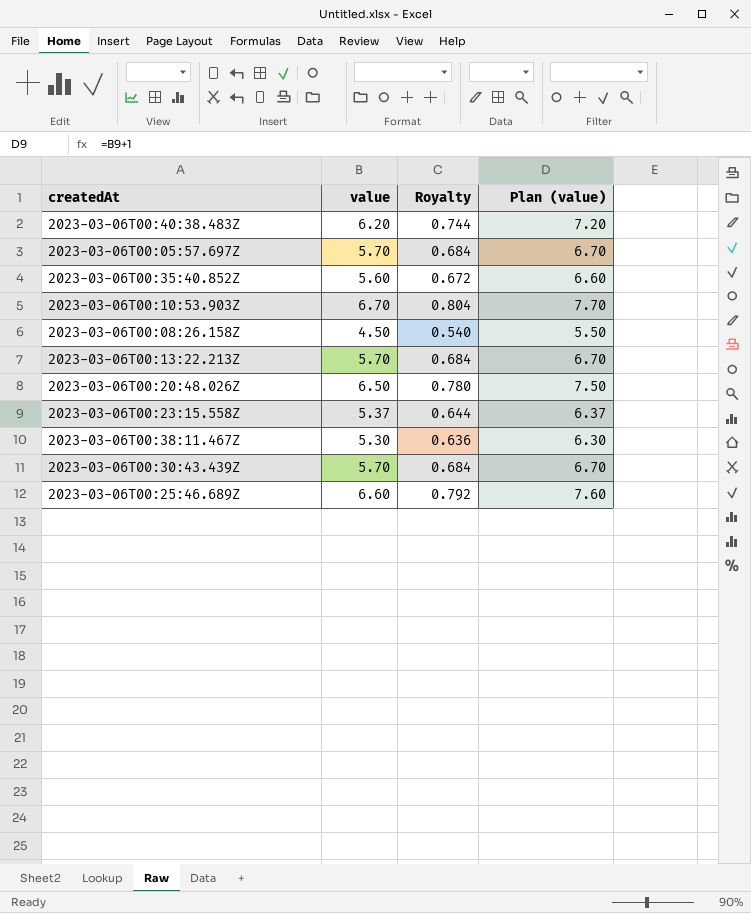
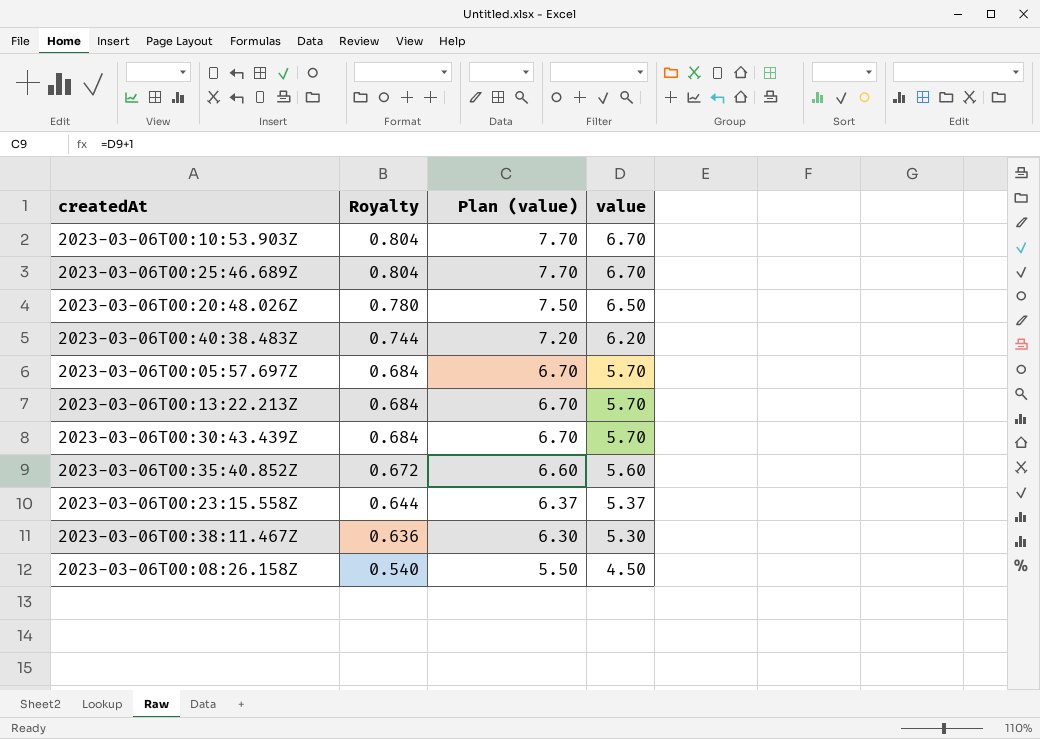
row order: none -> Royalty descending
column value | position: 2 -> 4
2023-03-06T00:25:46.689Z | Royalty: 0.792 -> 0.804
2023-03-06T00:25:46.689Z | Plan (value): 7.60 -> 7.70
2023-03-06T00:25:46.689Z | value: 6.60 -> 6.70

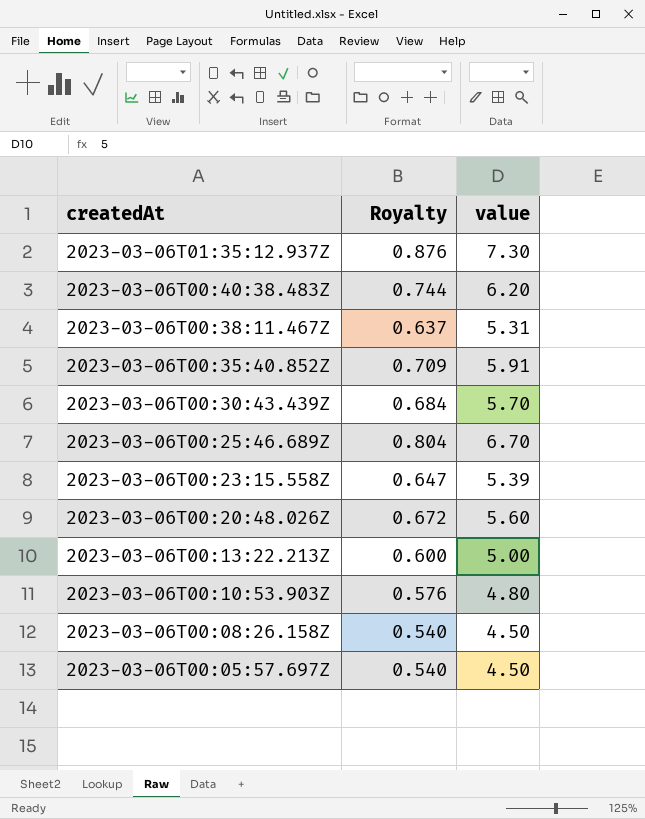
row order: Royalty descending -> createdAt descending
column Plan (value) | formula: [value] + 1 -> none
row 2023-03-06T01:35:12.937Z: none -> 0.876 | 7.30
2023-03-06T00:38:11.467Z | Royalty: 0.636 -> 0.637
2023-03-06T00:38:11.467Z | value: 5.30 -> 5.31
2023-03-06T00:35:40.852Z | Royalty: 0.672 -> 0.709
2023-03-06T00:35:40.852Z | value: 5.60 -> 5.91
2023-03-06T00:23:15.558Z | Royalty: 0.644 -> 0.647
2023-03-06T00:23:15.558Z | value: 5.37 -> 5.39
2023-03-06T00:20:48.026Z | Royalty: 0.780 -> 0.672
2023-03-06T00:20:48.026Z | value: 6.50 -> 5.60
2023-03-06T00:13:22.213Z | Royalty: 0.684 -> 0.600
2023-03-06T00:13:22.213Z | value: 5.70 -> 5.00
2023-03-06T00:10:53.903Z | Royalty: 0.804 -> 0.576
2023-03-06T00:10:53.903Z | value: 6.70 -> 4.80
2023-03-06T00:05:57.697Z | Royalty: 0.684 -> 0.540
2023-03-06T00:05:57.697Z | value: 5.70 -> 4.50

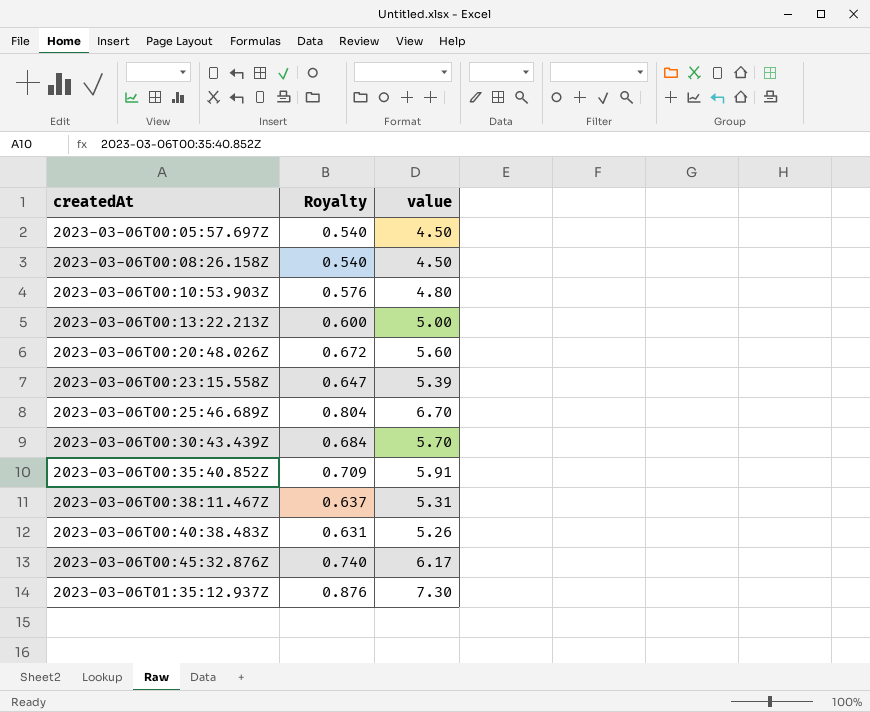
row order: createdAt descending -> createdAt ascending
2023-03-06T00:40:38.483Z | Royalty: 0.744 -> 0.631
2023-03-06T00:40:38.483Z | value: 6.20 -> 5.26
row 2023-03-06T00:45:32.876Z: none -> 0.740 | 6.17

